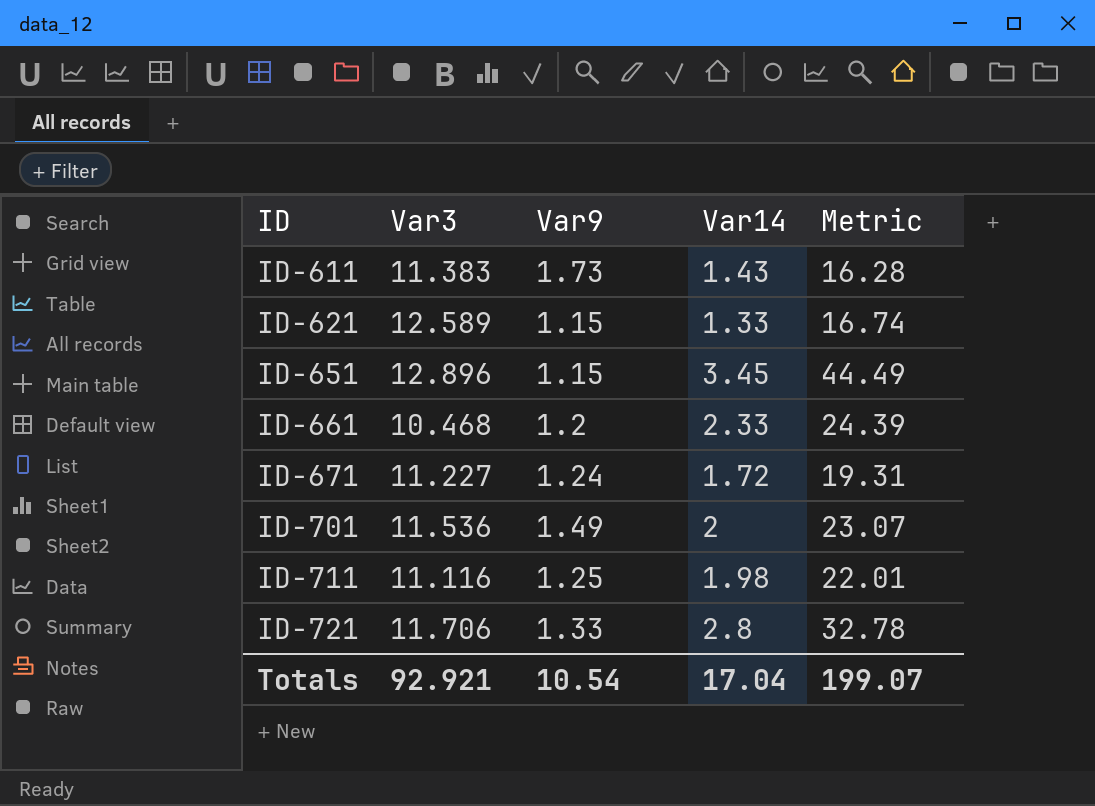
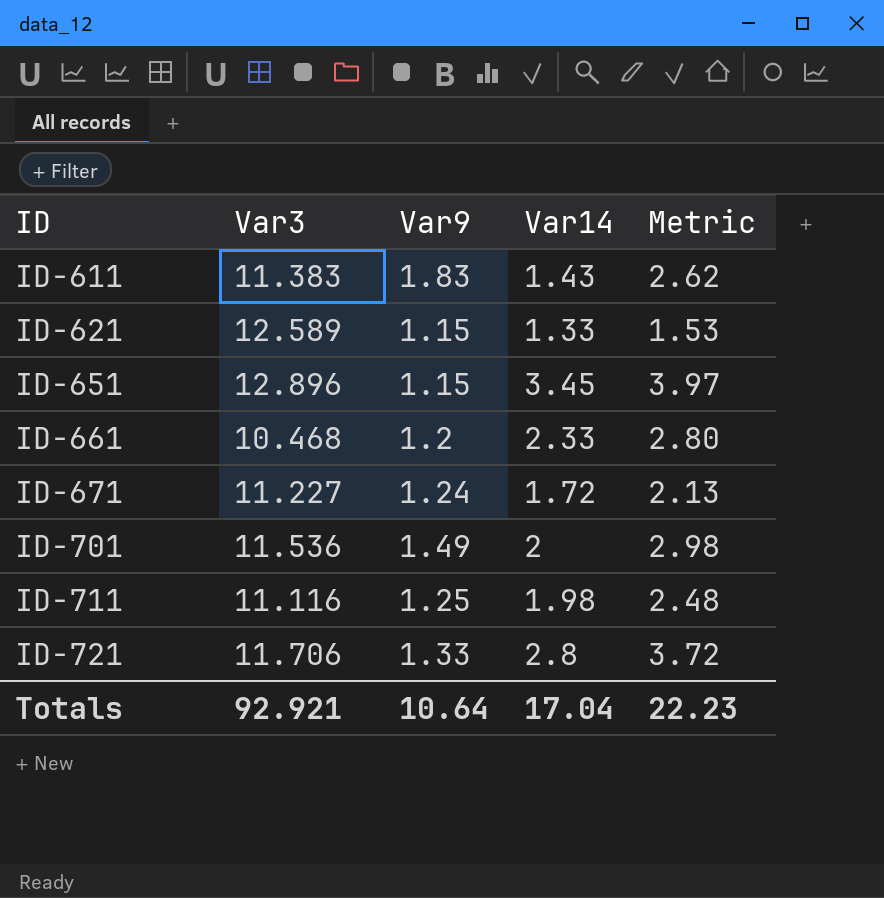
column Metric | formula: [Var3] * [Var14] -> [Var9] * [Var14]
ID-611 | Var9: 1.73 -> 1.83
Totals | Var9: 10.54 -> 10.64
Totals | Metric: 199.07 -> 22.23

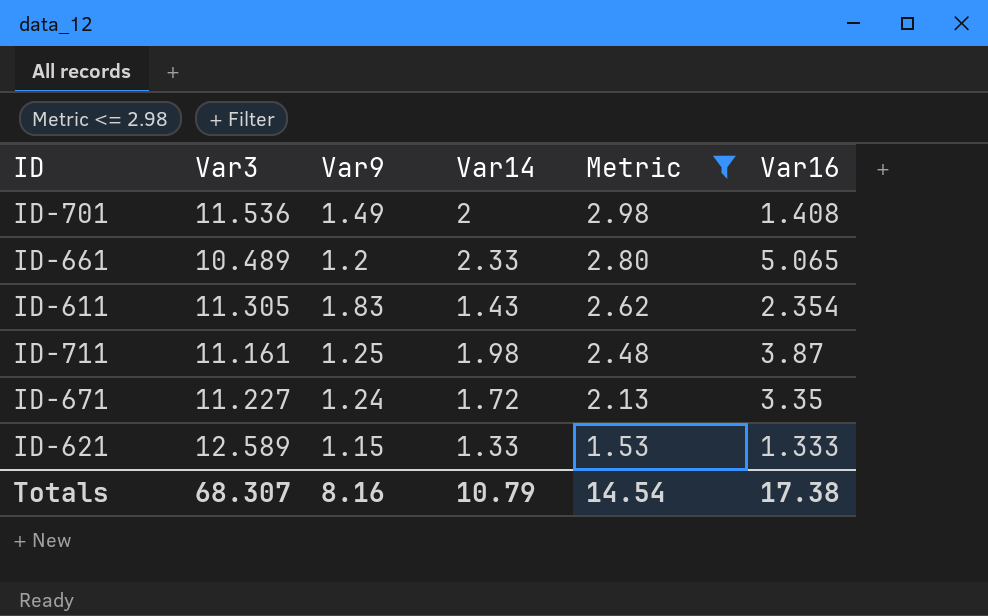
filter: none -> Metric <= 2.98
row order: ID ascending -> Metric descending
column Var16 | position: none -> 6
ID-661 | Var3: 10.468 -> 10.489
ID-611 | Var3: 11.383 -> 11.305
ID-711 | Var3: 11.116 -> 11.161
Totals | Var3: 92.921 -> 68.307
Totals | Var9: 10.64 -> 8.16
Totals | Var14: 17.04 -> 10.79
Totals | Metric: 22.23 -> 14.54

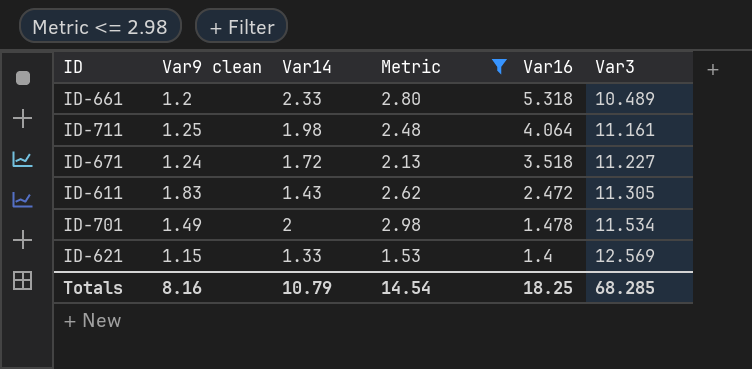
row order: Metric descending -> Var16 descending
column name: Var9 -> Var9 clean
column Var3 | position: 2 -> 6
ID-661 | Var16: 5.065 -> 5.318
ID-711 | Var16: 3.87 -> 4.064
ID-671 | Var16: 3.35 -> 3.518
ID-611 | Var16: 2.354 -> 2.472
ID-701 | Var16: 1.408 -> 1.478
ID-701 | Var3: 11.536 -> 11.534
ID-621 | Var16: 1.333 -> 1.4
ID-621 | Var3: 12.589 -> 12.569
Totals | Var16: 17.38 -> 18.25
Totals | Var3: 68.307 -> 68.285

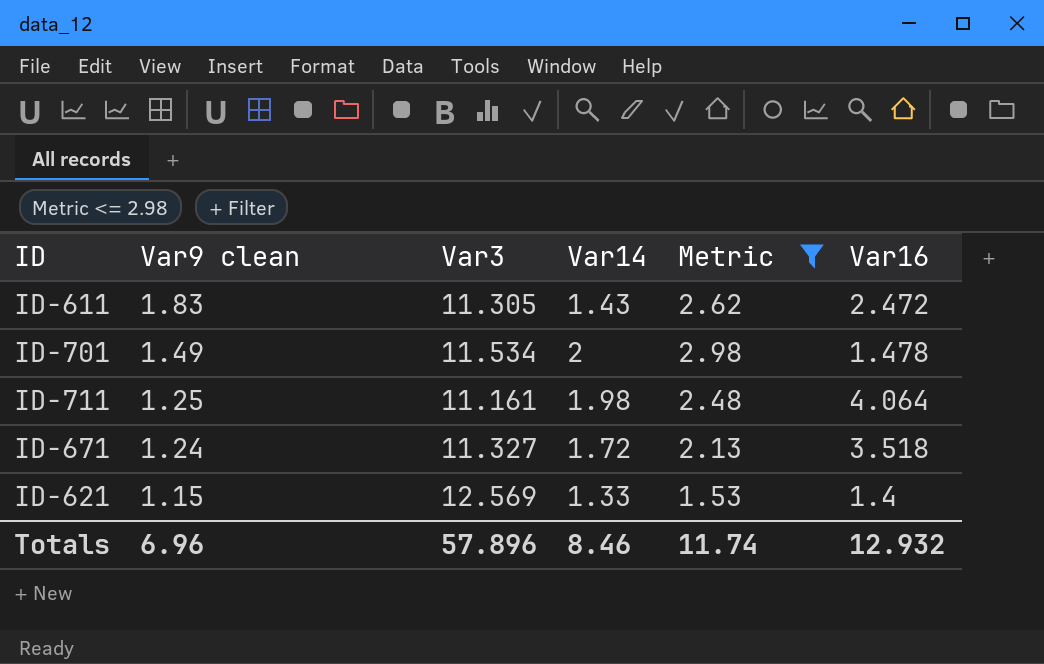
row order: Var16 descending -> Var9 clean descending
column Var3 | position: 6 -> 3
row ID-661: 1.2 | 2.33 | 2.80 | 5.318 | 10.489 -> none
ID-671 | Var3: 11.227 -> 11.327
Totals | Var9 clean: 8.16 -> 6.96
Totals | Var3: 68.285 -> 57.896
Totals | Var14: 10.79 -> 8.46
Totals | Metric: 14.54 -> 11.74
Totals | Var16: 18.25 -> 12.932

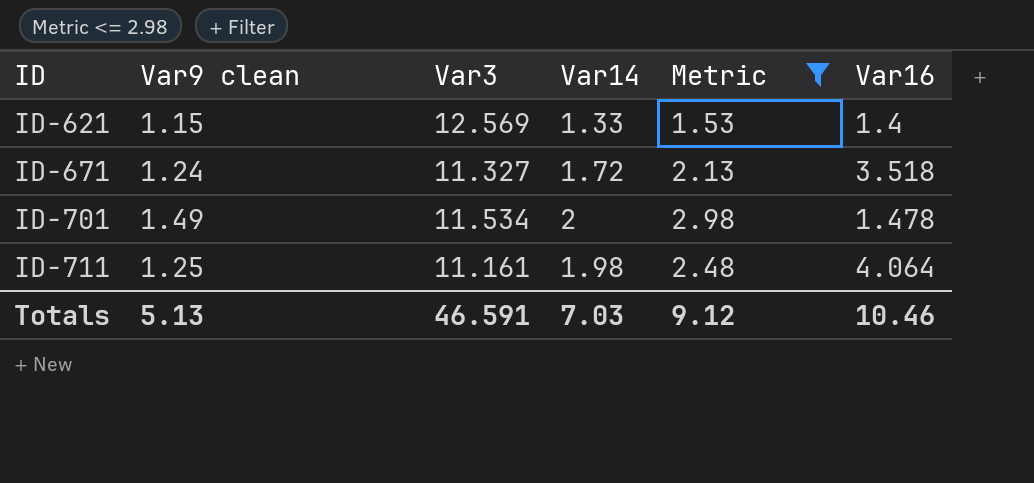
row order: Var9 clean descending -> ID ascending
row ID-611: 1.83 | 11.305 | 1.43 | 2.62 | 2.472 -> none
Totals | Var9 clean: 6.96 -> 5.13
Totals | Var3: 57.896 -> 46.591
Totals | Var14: 8.46 -> 7.03
Totals | Metric: 11.74 -> 9.12
Totals | Var16: 12.932 -> 10.46

